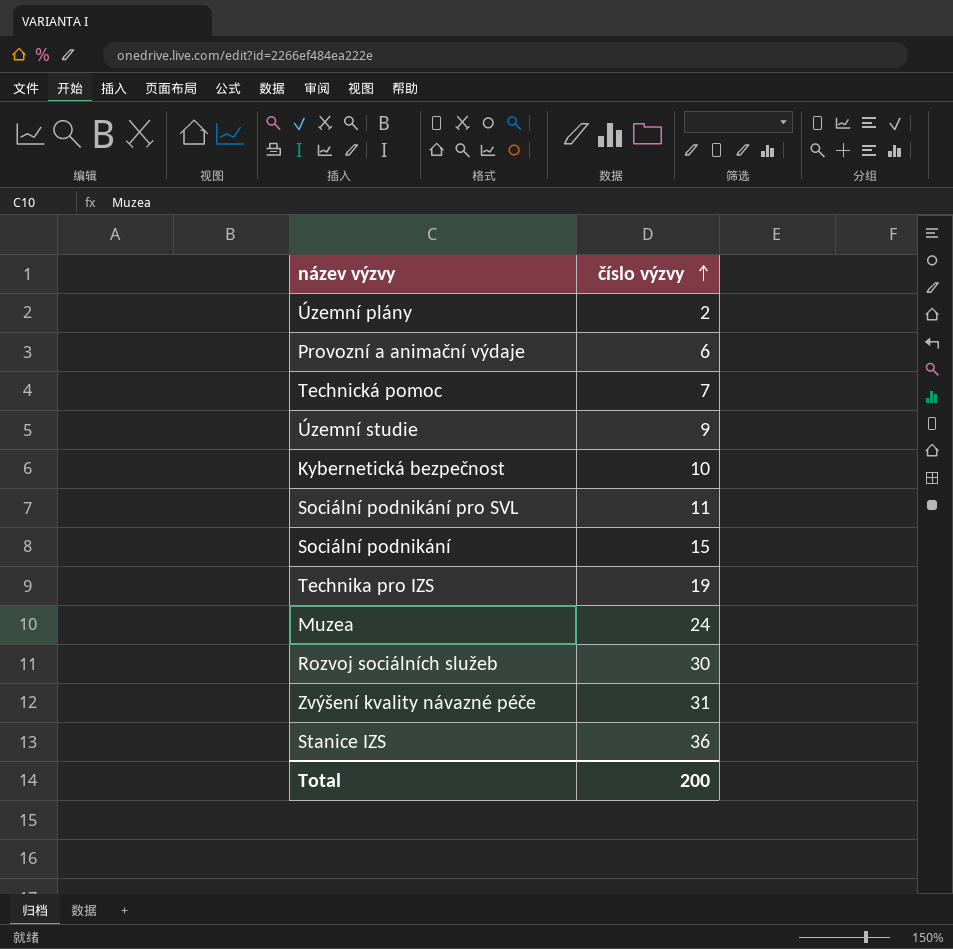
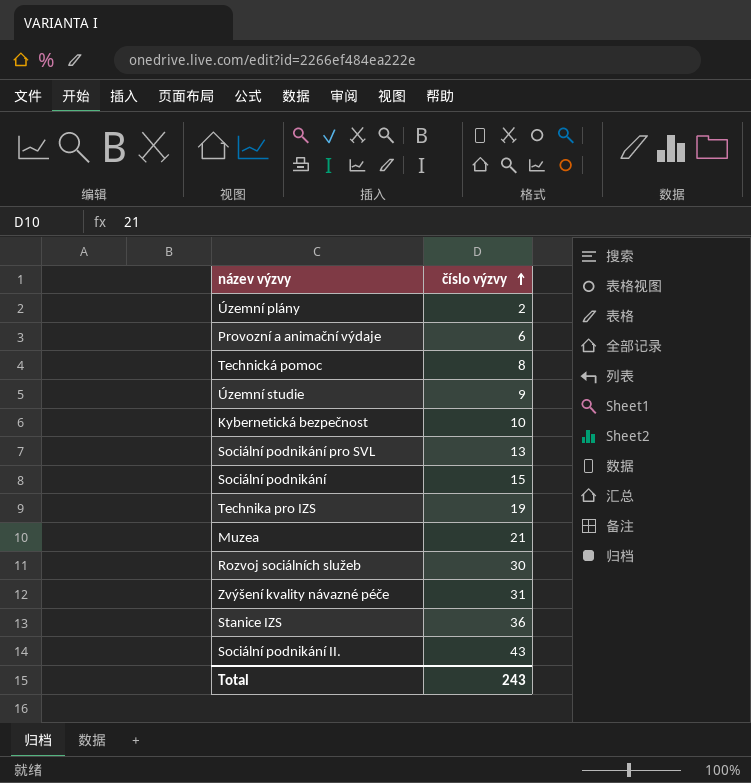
Technická pomoc | číslo výzvy: 7 -> 8
Sociální podnikání pro SVL | číslo výzvy: 11 -> 13
Muzea | číslo výzvy: 24 -> 21
row Sociální podnikání II.: none -> 43
Total | číslo výzvy: 200 -> 243

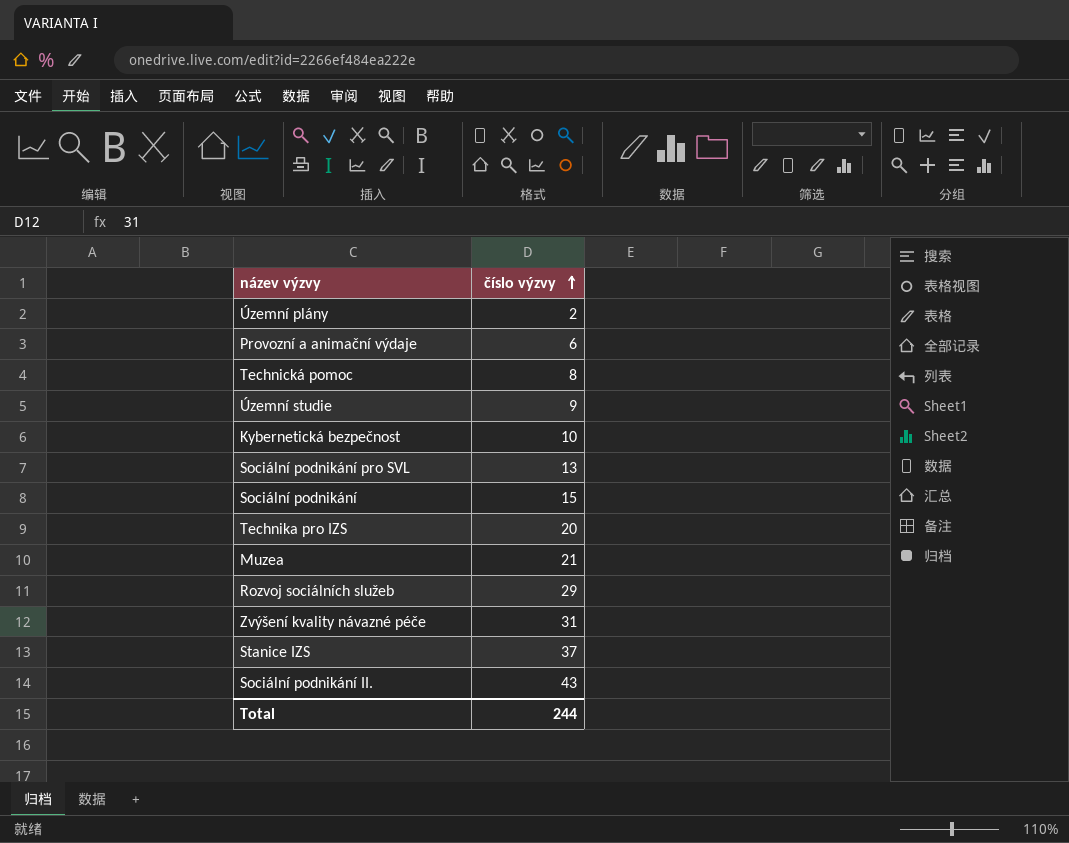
Technika pro IZS | číslo výzvy: 19 -> 20
Rozvoj sociálních služeb | číslo výzvy: 30 -> 29
Stanice IZS | číslo výzvy: 36 -> 37
Total | číslo výzvy: 243 -> 244

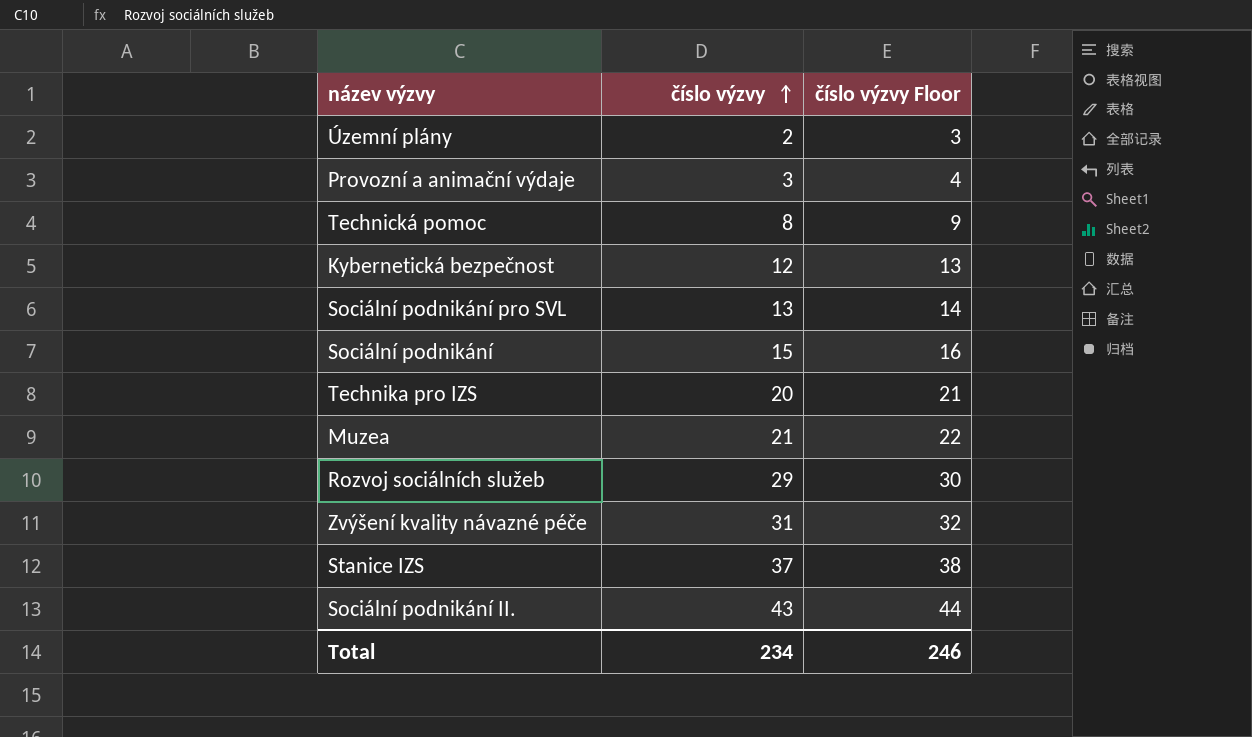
column číslo výzvy Floor | formula: none -> [číslo výzvy] + 1
row Územní studie: 9 -> none
Provozní a animační výdaje | číslo výzvy: 6 -> 3
Kybernetická bezpečnost | číslo výzvy: 10 -> 12
Total | číslo výzvy: 244 -> 234

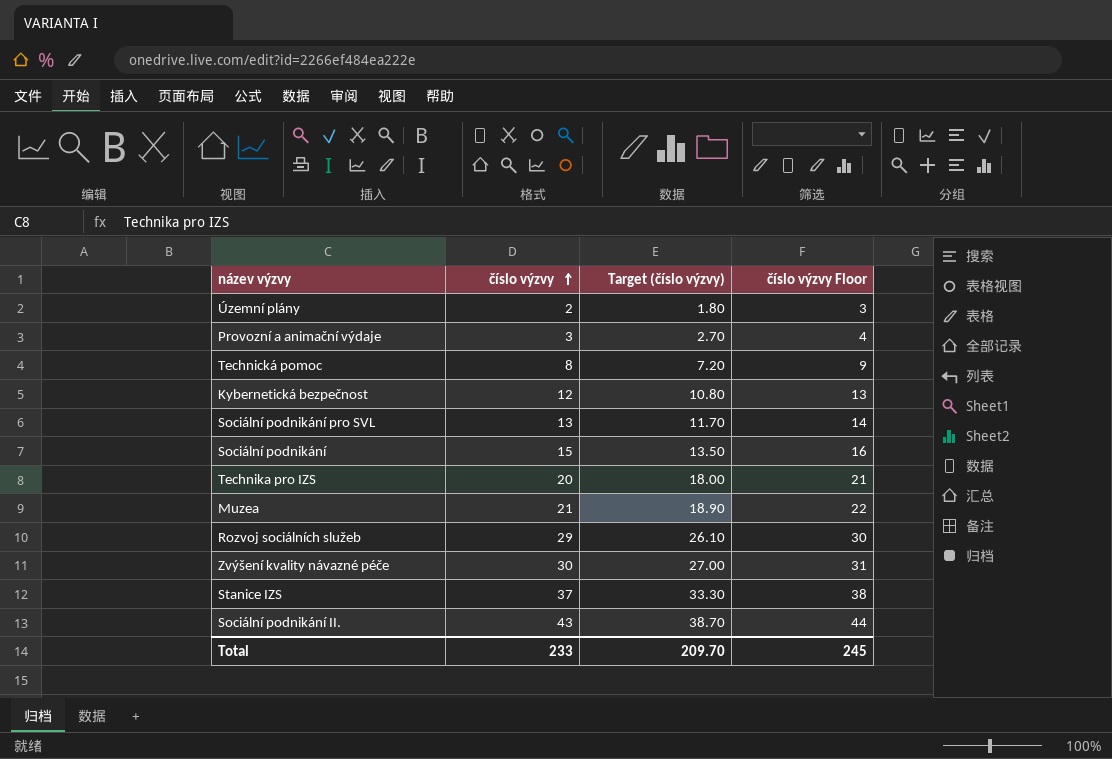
column Target (číslo výzvy) | formula: none -> [číslo výzvy] * 0.9
Zvýšení kvality návazné péče | číslo výzvy: 31 -> 30
Zvýšení kvality návazné péče | číslo výzvy Floor: 32 -> 31
Total | číslo výzvy: 234 -> 233
Total | číslo výzvy Floor: 246 -> 245

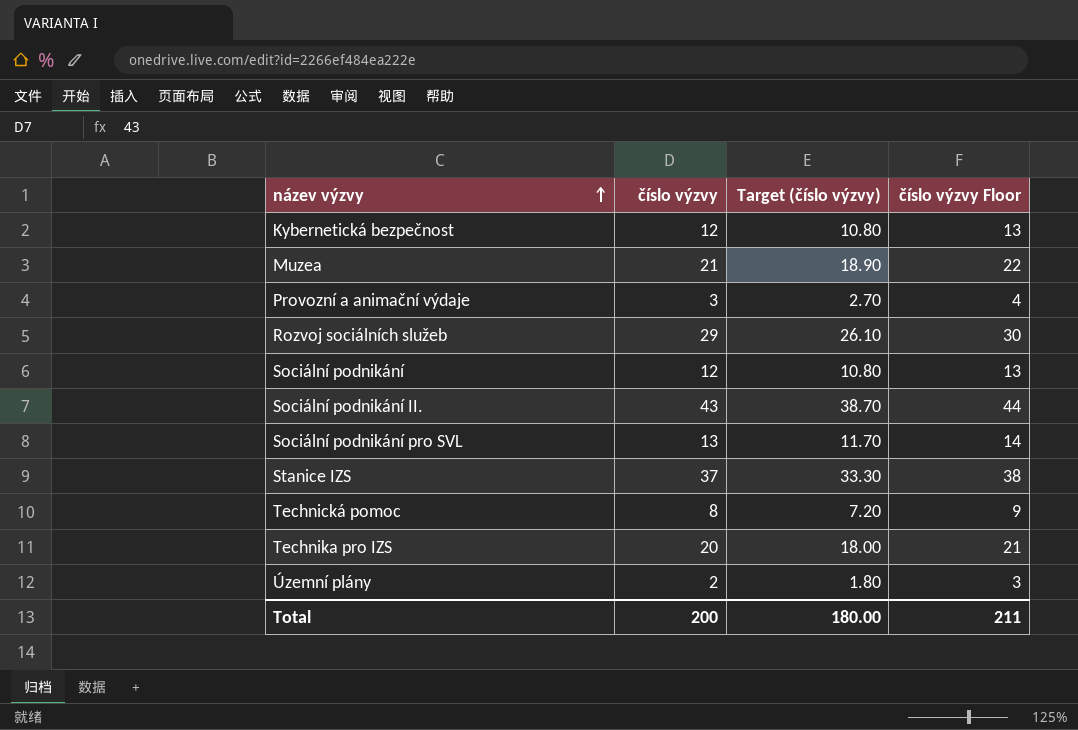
row order: číslo výzvy ascending -> název výzvy ascending
row Zvýšení kvality návazné péče: 30 | 27.00 | 31 -> none
Sociální podnikání | číslo výzvy: 15 -> 12
Sociální podnikání | Target (číslo výzvy): 13.50 -> 10.80
Sociální podnikání | číslo výzvy Floor: 16 -> 13
Total | číslo výzvy: 233 -> 200
Total | Target (číslo výzvy): 209.70 -> 180.00
Total | číslo výzvy Floor: 245 -> 211

